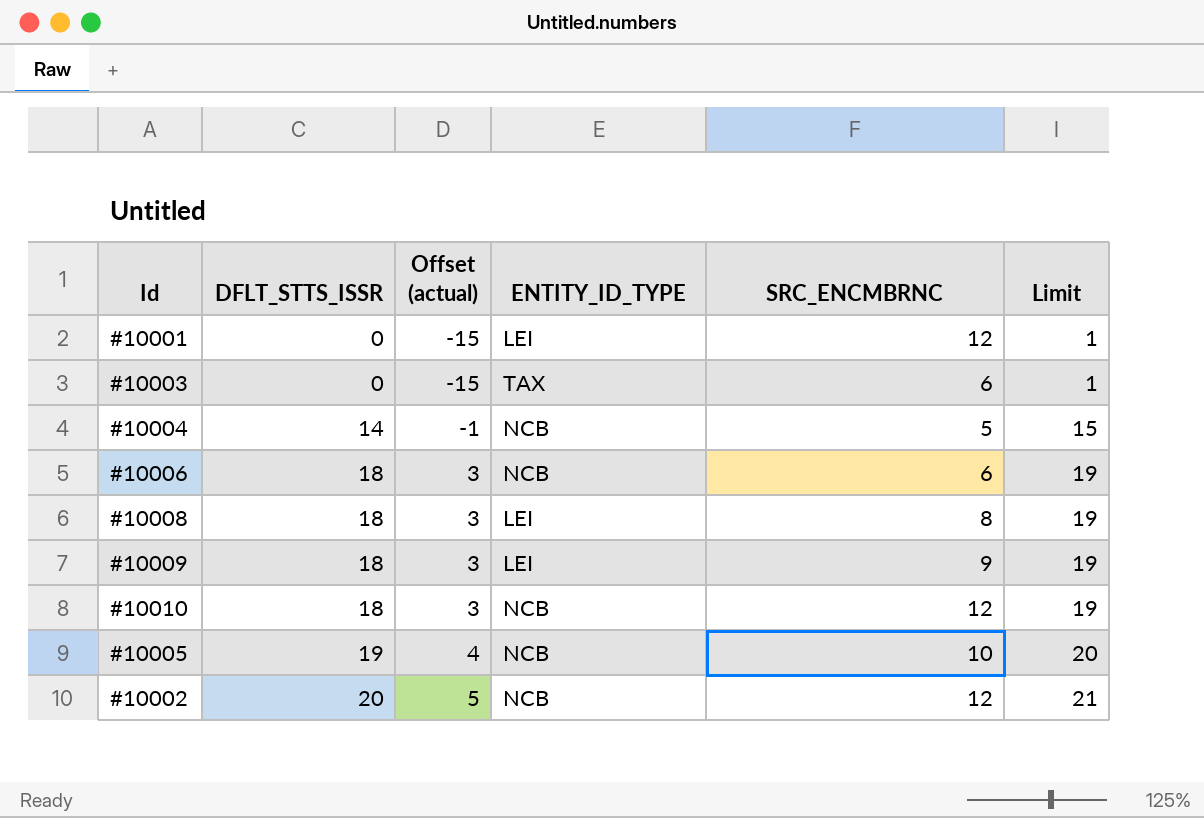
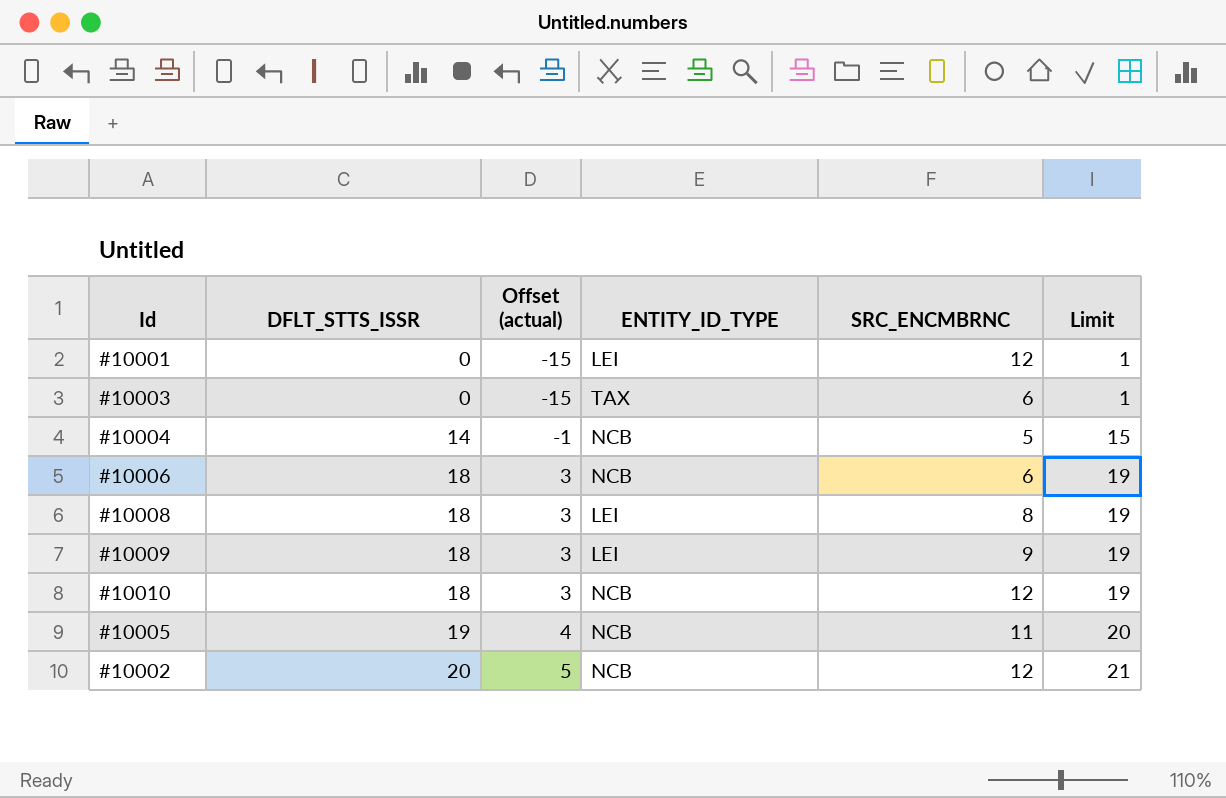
#10005 | SRC_ENCMBRNC: 10 -> 11

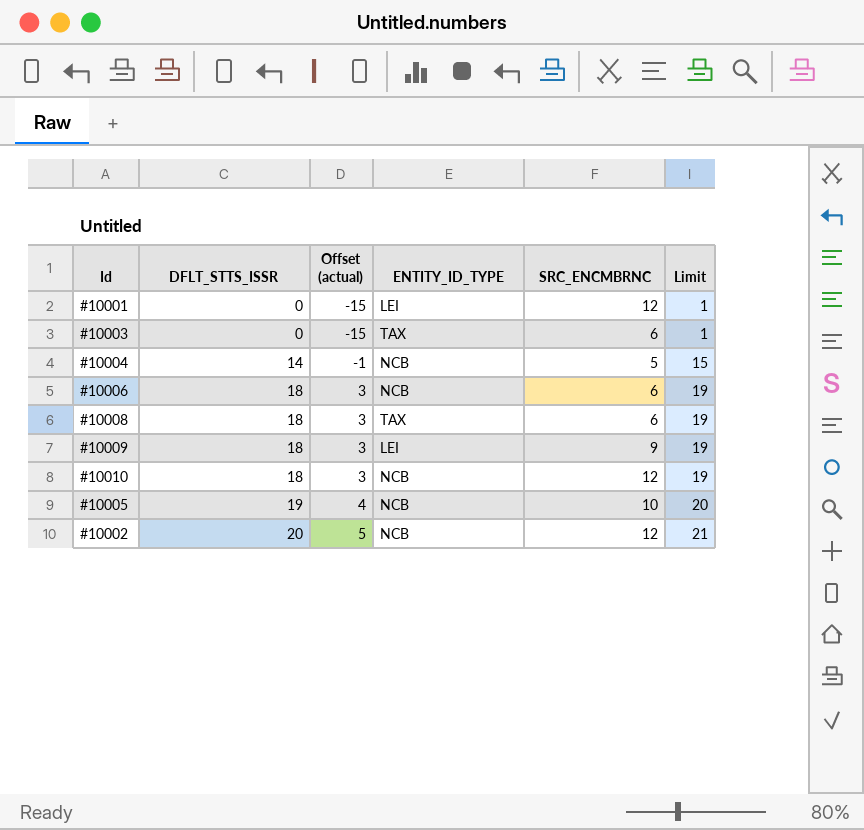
#10008 | ENTITY_ID_TYPE: LEI -> TAX
#10008 | SRC_ENCMBRNC: 8 -> 6
#10005 | SRC_ENCMBRNC: 11 -> 10

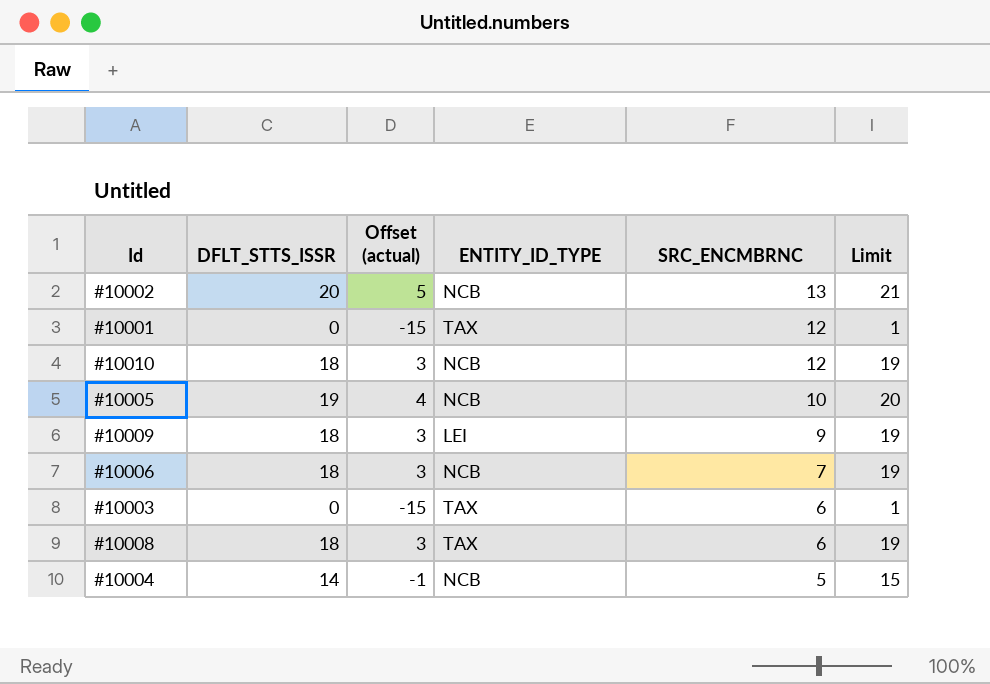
row order: DFLT_STTS_ISSR ascending -> SRC_ENCMBRNC descending
#10002 | SRC_ENCMBRNC: 12 -> 13
#10001 | ENTITY_ID_TYPE: LEI -> TAX
#10006 | SRC_ENCMBRNC: 6 -> 7

